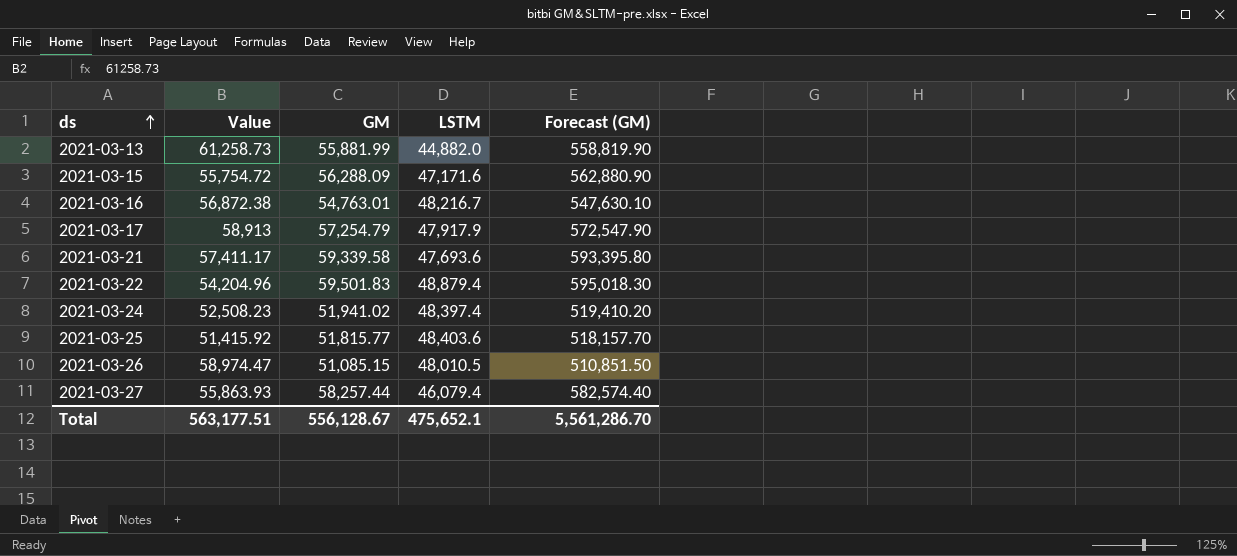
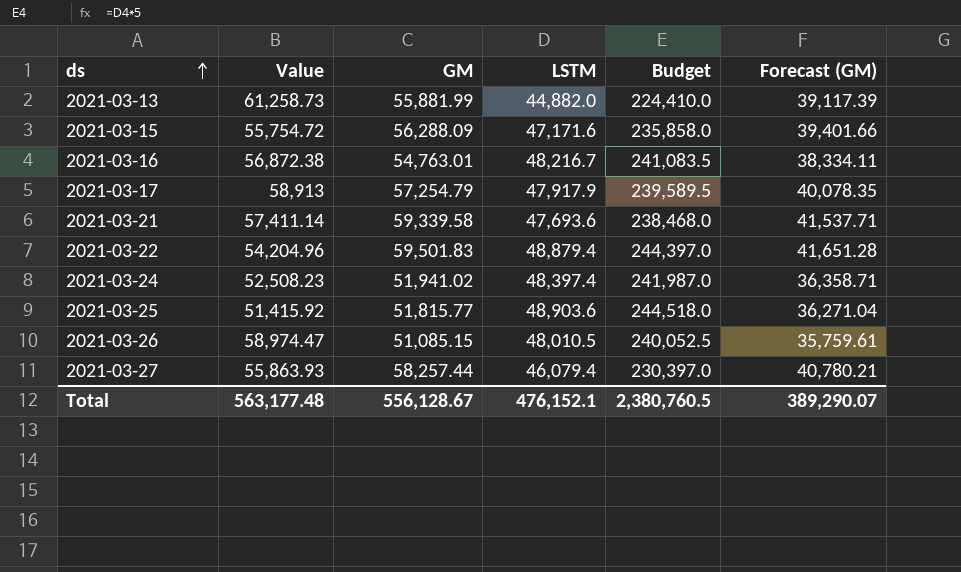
column Budget | formula: none -> [LSTM] * 5
column Forecast (GM) | formula: [GM] * 10 -> [GM] * 0.7
2021-03-21 | Value: 57,411.17 -> 57,411.14
2021-03-25 | LSTM: 48,403.6 -> 48,903.6
Total | Value: 563,177.51 -> 563,177.48
Total | LSTM: 475,652.1 -> 476,152.1
Total | Forecast (GM): 5,561,286.70 -> 389,290.07

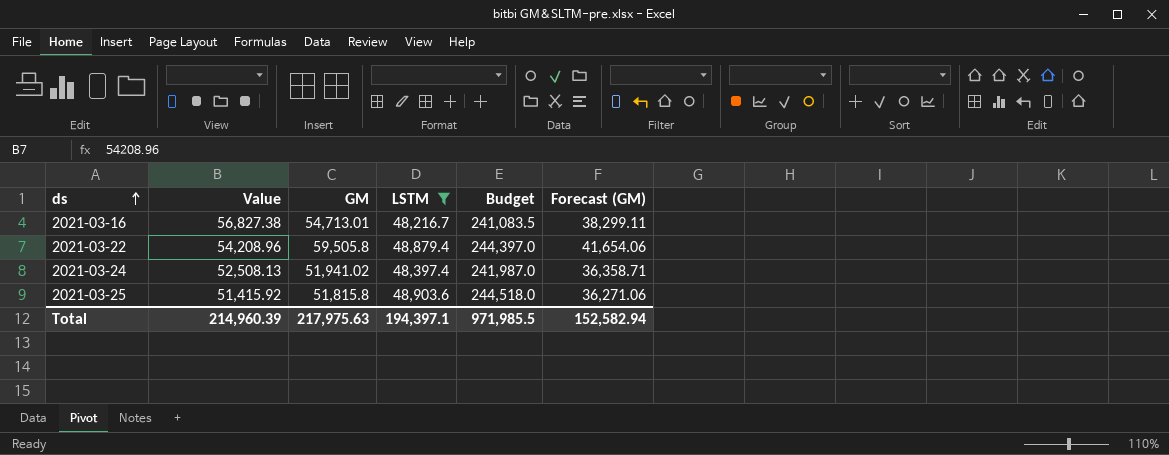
filter: none -> LSTM >= 48,216.7
2021-03-16 | Value: 56,872.38 -> 56,827.38
2021-03-16 | GM: 54,763.01 -> 54,713.01
2021-03-16 | Forecast (GM): 38,334.11 -> 38,299.11
2021-03-22 | Value: 54,204.96 -> 54,208.96
2021-03-22 | GM: 59,501.83 -> 59,505.8
2021-03-22 | Forecast (GM): 41,651.28 -> 41,654.06
2021-03-24 | Value: 52,508.23 -> 52,508.13
2021-03-25 | GM: 51,815.77 -> 51,815.8
2021-03-25 | Forecast (GM): 36,271.04 -> 36,271.06
Total | Value: 563,177.48 -> 214,960.39
Total | GM: 556,128.67 -> 217,975.63
Total | LSTM: 476,152.1 -> 194,397.1
Total | Budget: 2,380,760.5 -> 971,985.5
Total | Forecast (GM): 389,290.07 -> 152,582.94

